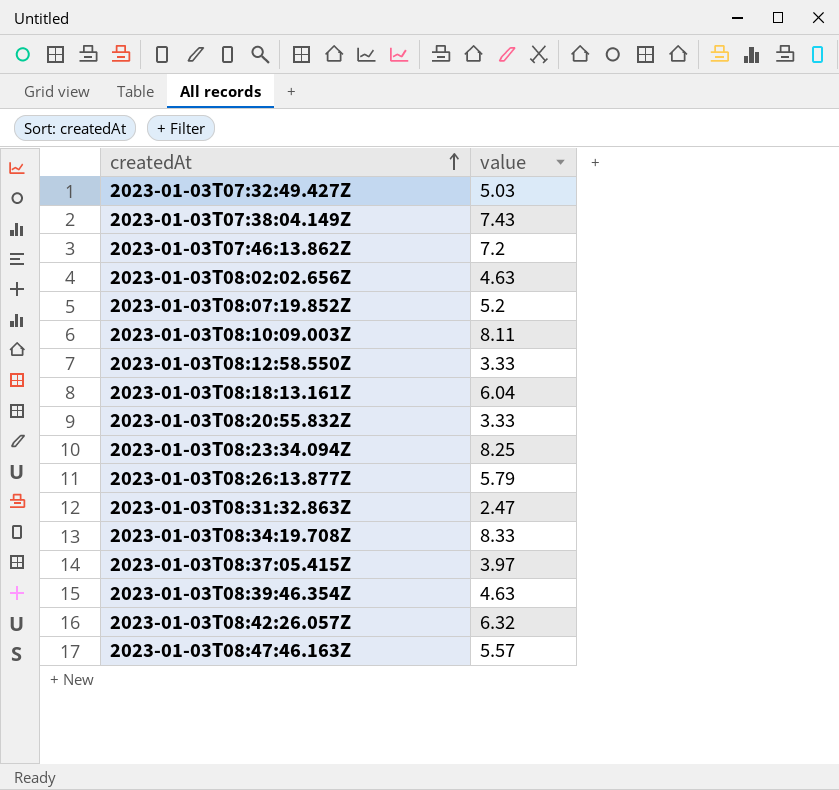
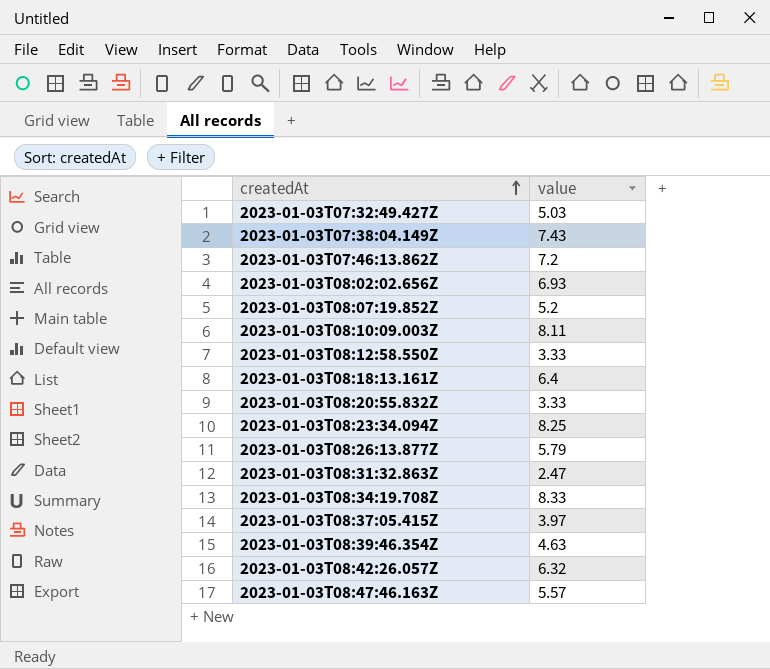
2023-01-03T08:02:02.656Z | value: 4.63 -> 6.93
2023-01-03T08:18:13.161Z | value: 6.04 -> 6.4

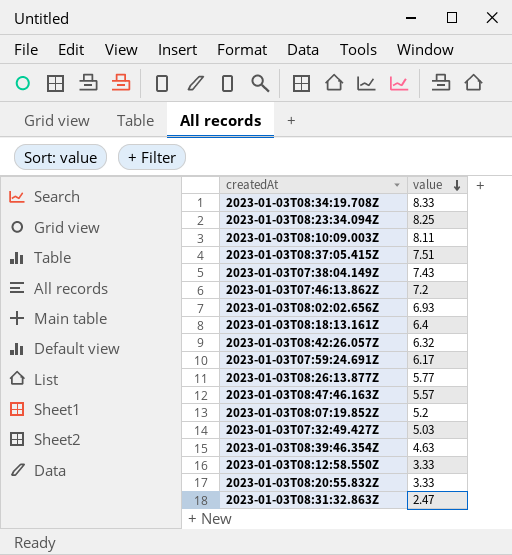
row order: createdAt ascending -> value descending
2023-01-03T08:37:05.415Z | value: 3.97 -> 7.51
row 2023-01-03T07:59:24.691Z: none -> 6.17
2023-01-03T08:26:13.877Z | value: 5.79 -> 5.77

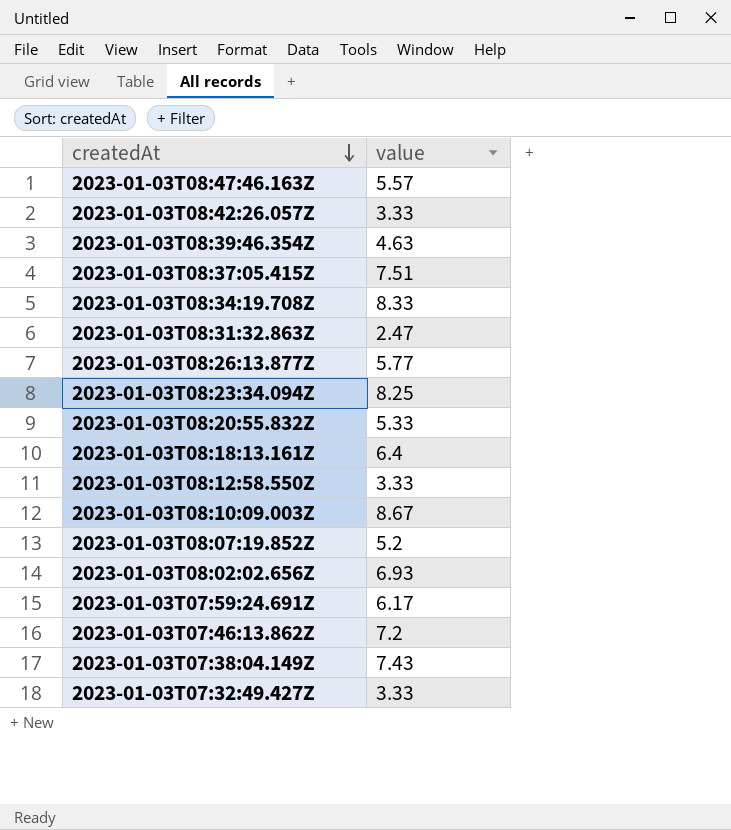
row order: value descending -> createdAt descending
2023-01-03T08:42:26.057Z | value: 6.32 -> 3.33
2023-01-03T08:20:55.832Z | value: 3.33 -> 5.33
2023-01-03T08:10:09.003Z | value: 8.11 -> 8.67
2023-01-03T07:32:49.427Z | value: 5.03 -> 3.33

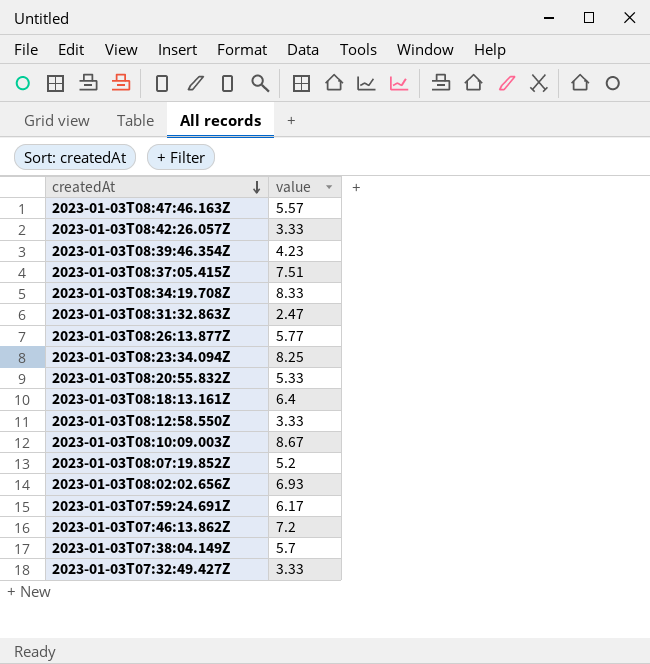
2023-01-03T08:39:46.354Z | value: 4.63 -> 4.23
2023-01-03T07:38:04.149Z | value: 7.43 -> 5.7

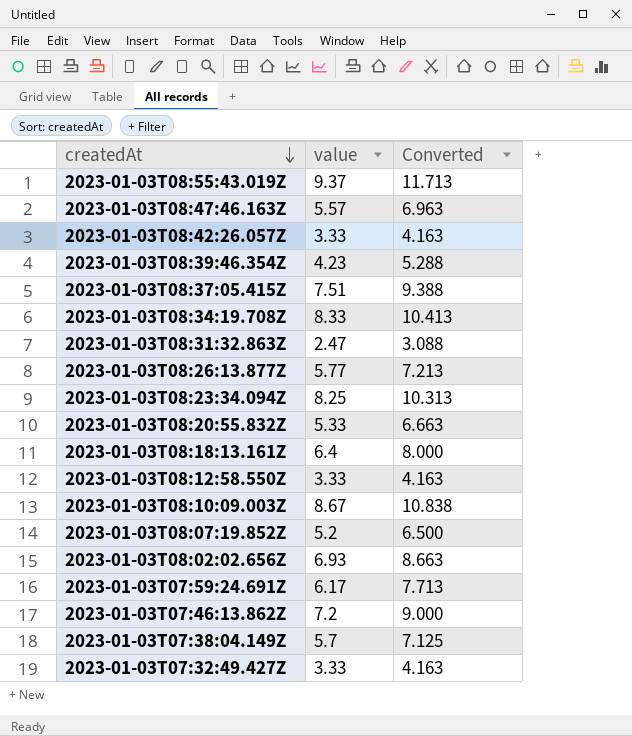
column Converted | formula: none -> [value] * 1.25
row 2023-01-03T08:55:43.019Z: none -> 9.37 | 11.713

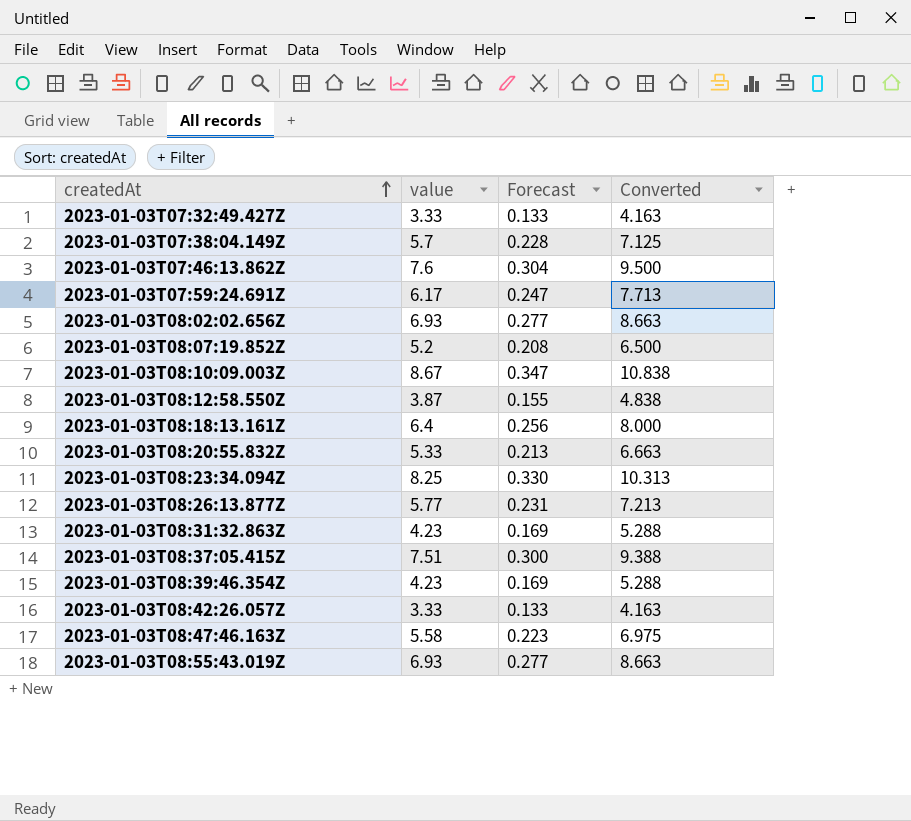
row order: createdAt descending -> createdAt ascending
column Forecast | formula: none -> [value] * 0.04
row 2023-01-03T08:34:19.708Z: 8.33 | 10.413 -> none
2023-01-03T07:46:13.862Z | value: 7.2 -> 7.6
2023-01-03T07:46:13.862Z | Converted: 9.000 -> 9.500
2023-01-03T08:12:58.550Z | value: 3.33 -> 3.87
2023-01-03T08:12:58.550Z | Converted: 4.163 -> 4.838
2023-01-03T08:31:32.863Z | value: 2.47 -> 4.23
2023-01-03T08:31:32.863Z | Converted: 3.088 -> 5.288
2023-01-03T08:47:46.163Z | value: 5.57 -> 5.58
2023-01-03T08:47:46.163Z | Converted: 6.963 -> 6.975
2023-01-03T08:55:43.019Z | value: 9.37 -> 6.93
2023-01-03T08:55:43.019Z | Converted: 11.713 -> 8.663

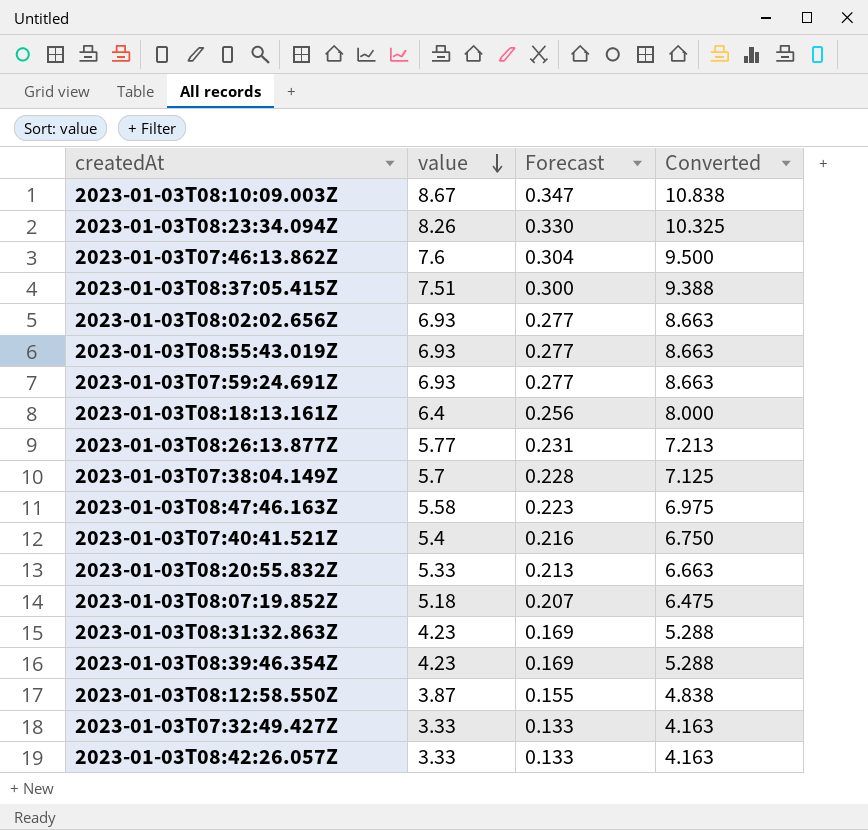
row order: createdAt ascending -> value descending
2023-01-03T08:23:34.094Z | value: 8.25 -> 8.26
2023-01-03T08:23:34.094Z | Converted: 10.313 -> 10.325
2023-01-03T07:59:24.691Z | value: 6.17 -> 6.93
2023-01-03T07:59:24.691Z | Forecast: 0.247 -> 0.277
2023-01-03T07:59:24.691Z | Converted: 7.713 -> 8.663
row 2023-01-03T07:40:41.521Z: none -> 5.4 | 0.216 | 6.750
2023-01-03T08:07:19.852Z | value: 5.2 -> 5.18
2023-01-03T08:07:19.852Z | Forecast: 0.208 -> 0.207
2023-01-03T08:07:19.852Z | Converted: 6.500 -> 6.475

